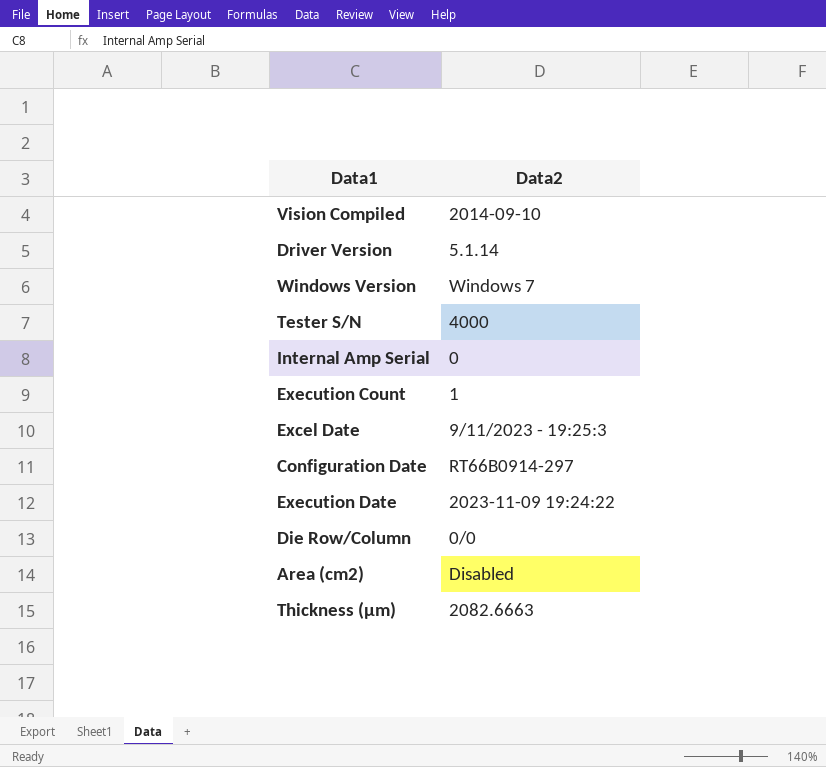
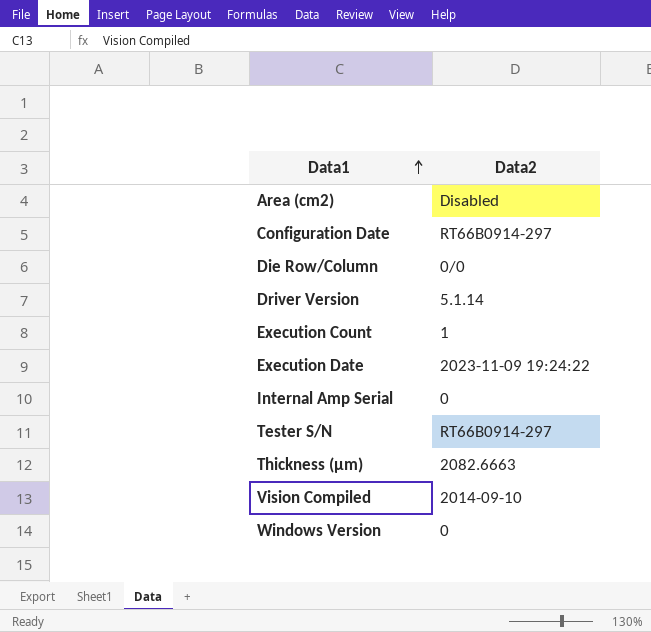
row order: none -> Data1 ascending
row Excel Date: 9/11/2023 - 19:25:3 -> none
Tester S/N | Data2: 4000 -> RT66B0914-297
Windows Version | Data2: Windows 7 -> 0

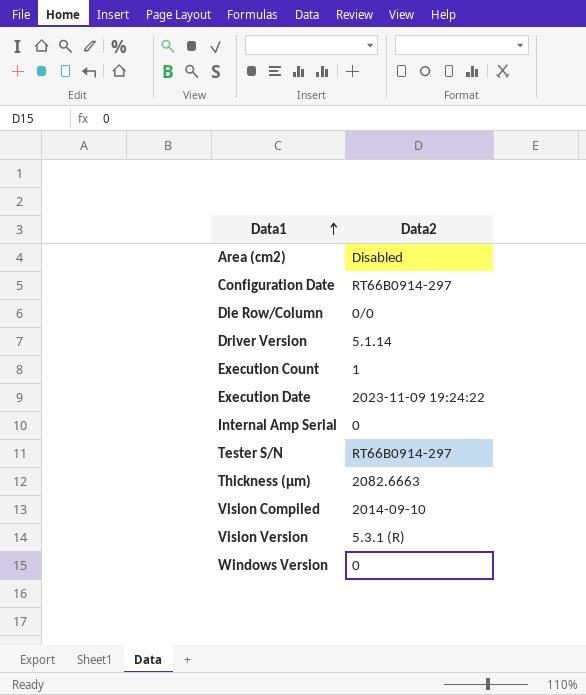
row Vision Version: none -> 5.3.1 (R)

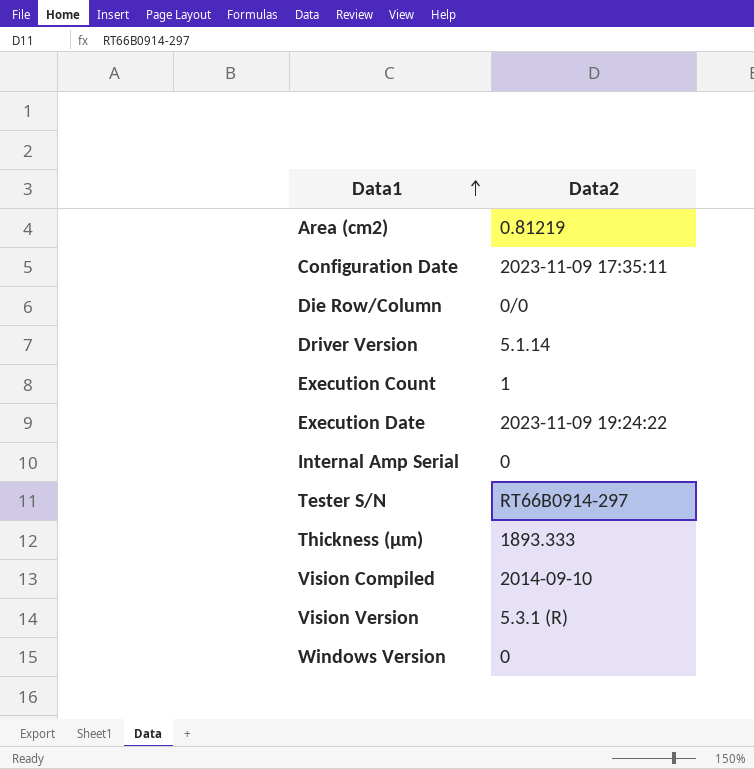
Area (cm2) | Data2: Disabled -> 0.81219
Configuration Date | Data2: RT66B0914-297 -> 2023-11-09 17:35:11
Thickness (µm) | Data2: 2082.6663 -> 1893.333

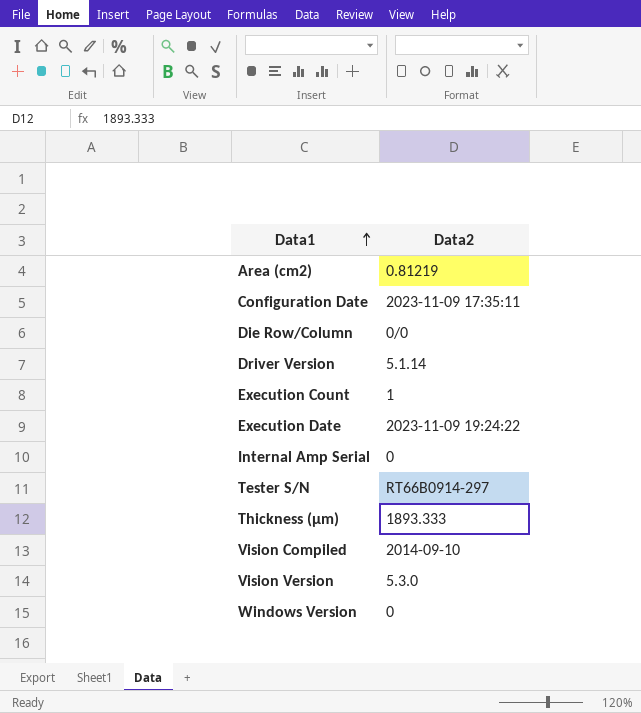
Vision Version | Data2: 5.3.1 (R) -> 5.3.0

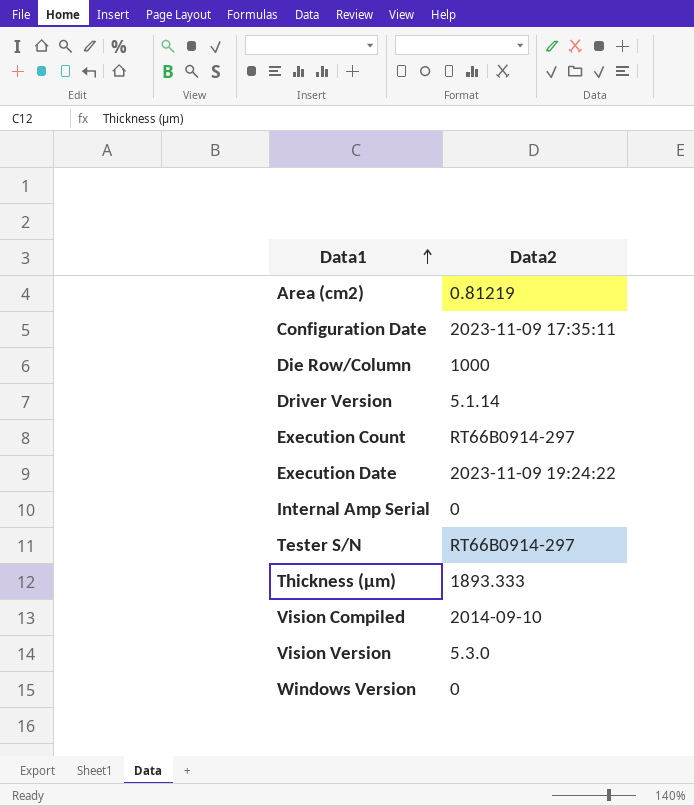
Die Row/Column | Data2: 0/0 -> 1000
Execution Count | Data2: 1 -> RT66B0914-297

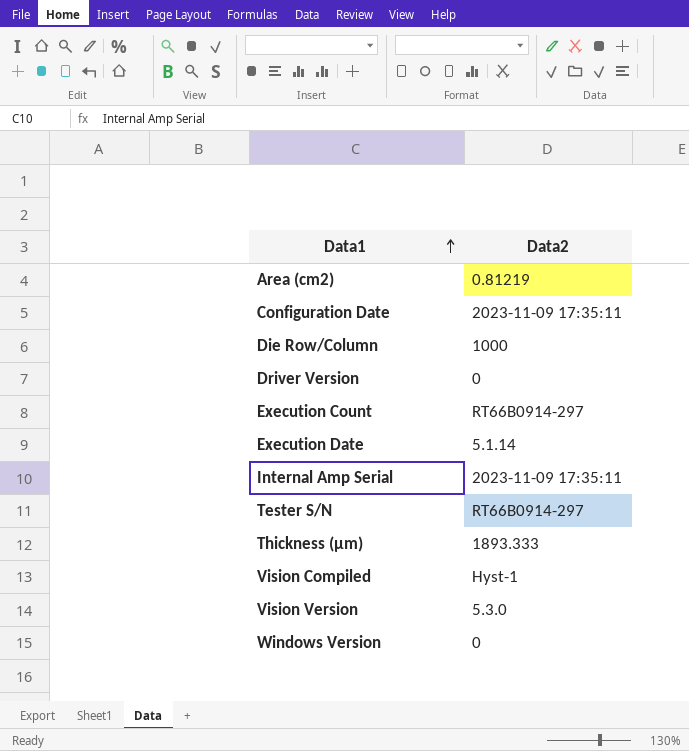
Driver Version | Data2: 5.1.14 -> 0
Execution Date | Data2: 2023-11-09 19:24:22 -> 5.1.14
Internal Amp Serial | Data2: 0 -> 2023-11-09 17:35:11
Vision Compiled | Data2: 2014-09-10 -> Hyst-1

